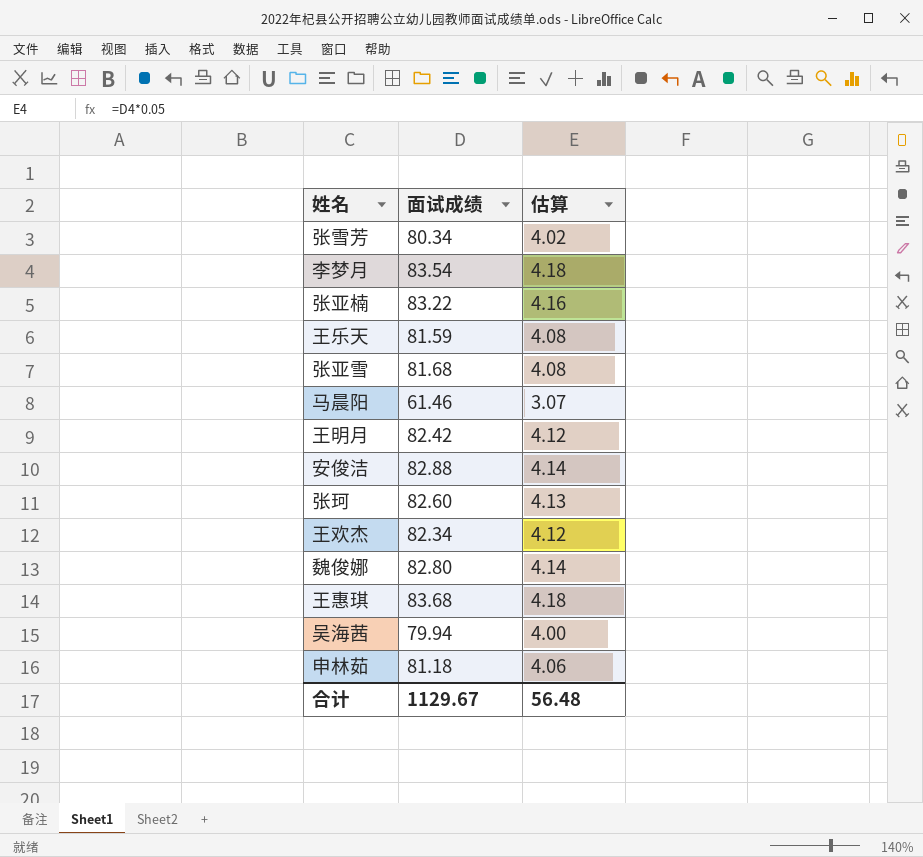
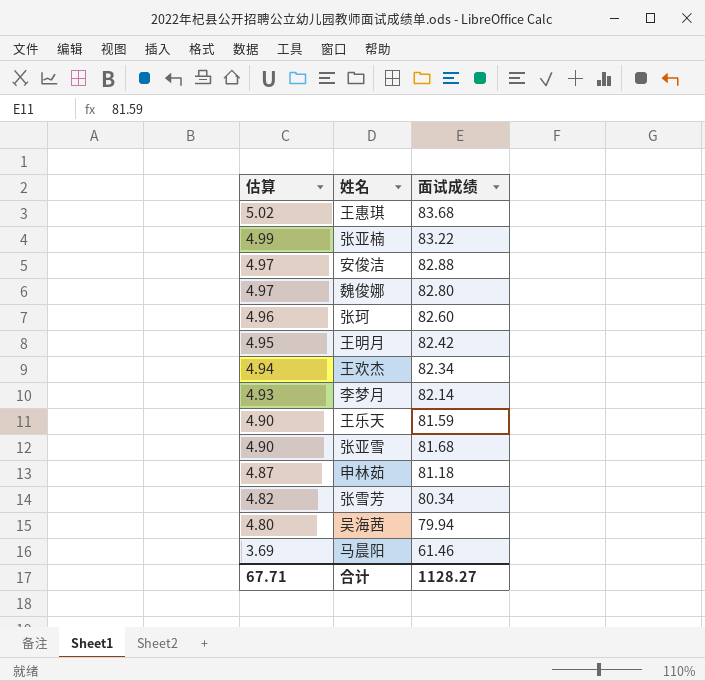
row order: none -> 估算 descending
column 估算 | formula: [面试成绩] * 0.05 -> [面试成绩] * 0.06
column 估算 | position: 3 -> 1
李梦月 | 面试成绩: 83.54 -> 82.14
合计 | 估算: 56.48 -> 67.71
合计 | 面试成绩: 1129.67 -> 1128.27

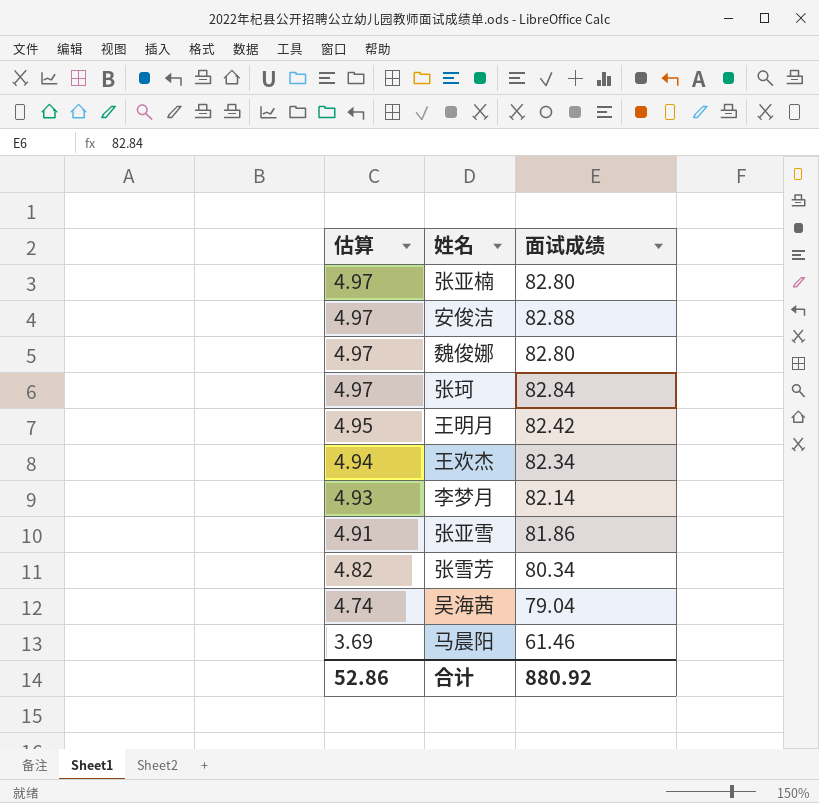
row 王惠琪: 5.02 | 83.68 -> none
row 王乐天: 4.90 | 81.59 -> none
row 申林茹: 4.87 | 81.18 -> none
张亚楠 | 估算: 4.99 -> 4.97
张亚楠 | 面试成绩: 83.22 -> 82.80
张珂 | 估算: 4.96 -> 4.97
张珂 | 面试成绩: 82.60 -> 82.84
张亚雪 | 估算: 4.90 -> 4.91
张亚雪 | 面试成绩: 81.68 -> 81.86
吴海茜 | 估算: 4.80 -> 4.74
吴海茜 | 面试成绩: 79.94 -> 79.04
合计 | 估算: 67.71 -> 52.86
合计 | 面试成绩: 1128.27 -> 880.92

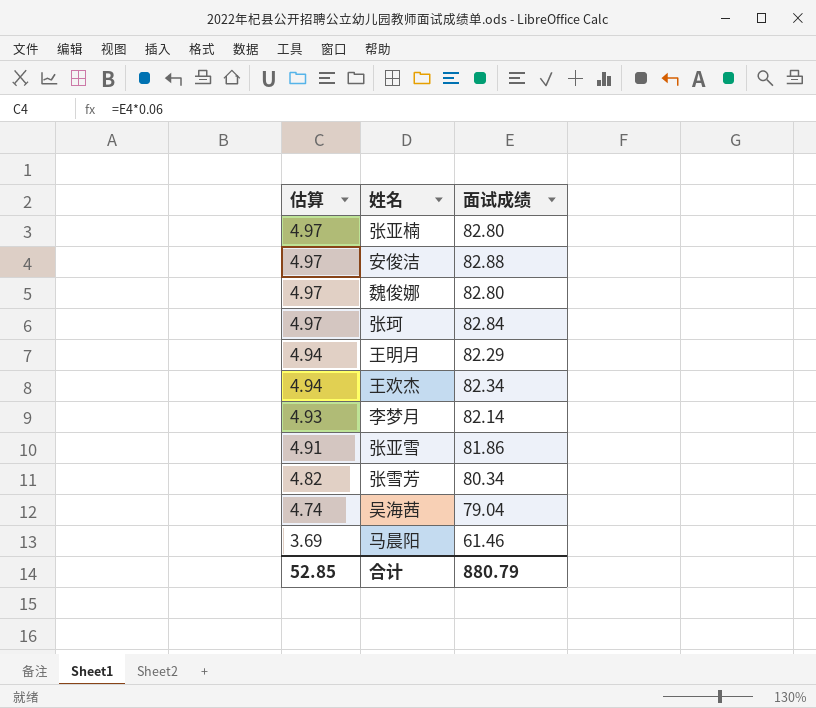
王明月 | 估算: 4.95 -> 4.94
王明月 | 面试成绩: 82.42 -> 82.29
合计 | 估算: 52.86 -> 52.85
合计 | 面试成绩: 880.92 -> 880.79

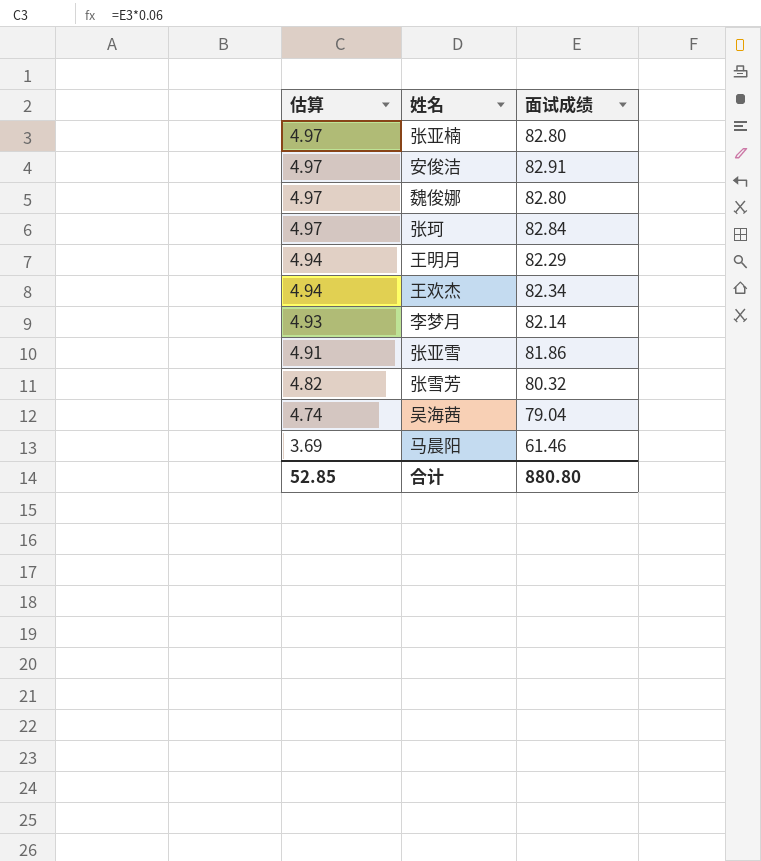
安俊洁 | 面试成绩: 82.88 -> 82.91
张雪芳 | 面试成绩: 80.34 -> 80.32
合计 | 面试成绩: 880.79 -> 880.80

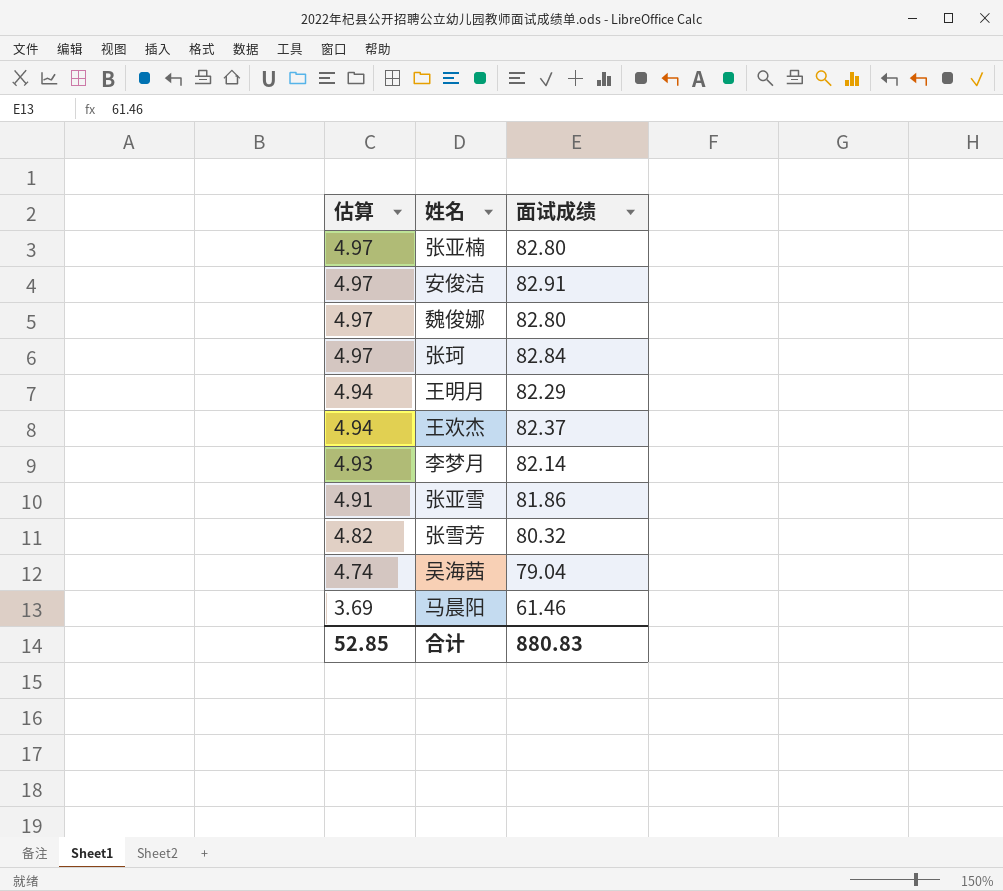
王欢杰 | 面试成绩: 82.34 -> 82.37
合计 | 面试成绩: 880.80 -> 880.83

